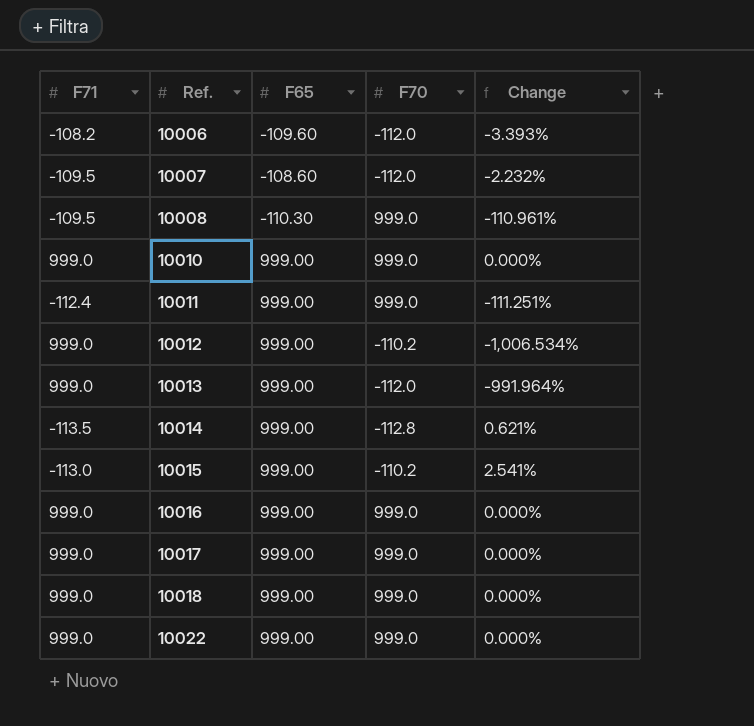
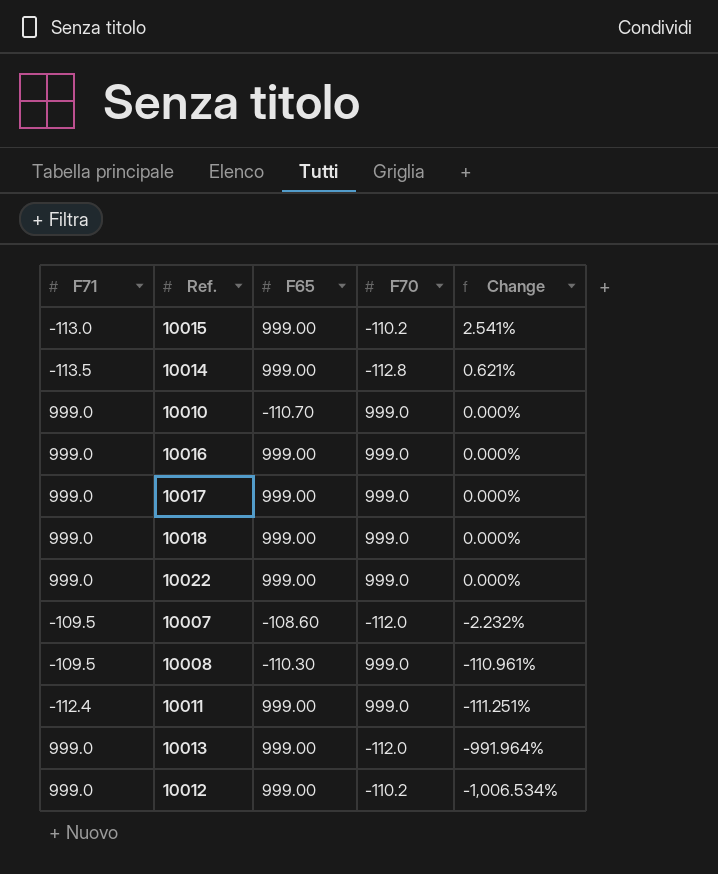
row order: Ref. ascending -> Change descending
row 10006: -108.2 | -109.60 | -112.0 | -3.393% -> none
10010 | F65: 999.00 -> -110.70

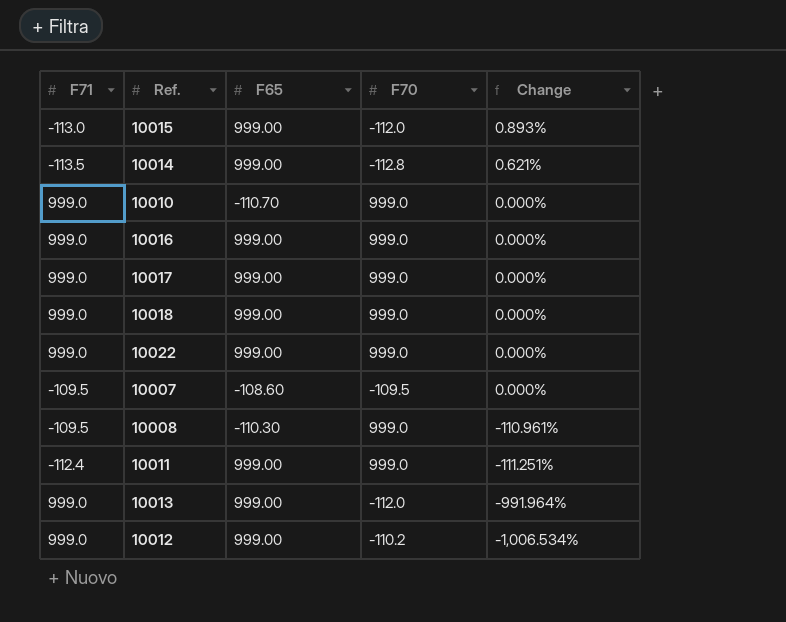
10015 | F70: -110.2 -> -112.0
10015 | Change: 2.541% -> 0.893%
10007 | F70: -112.0 -> -109.5
10007 | Change: -2.232% -> 0.000%

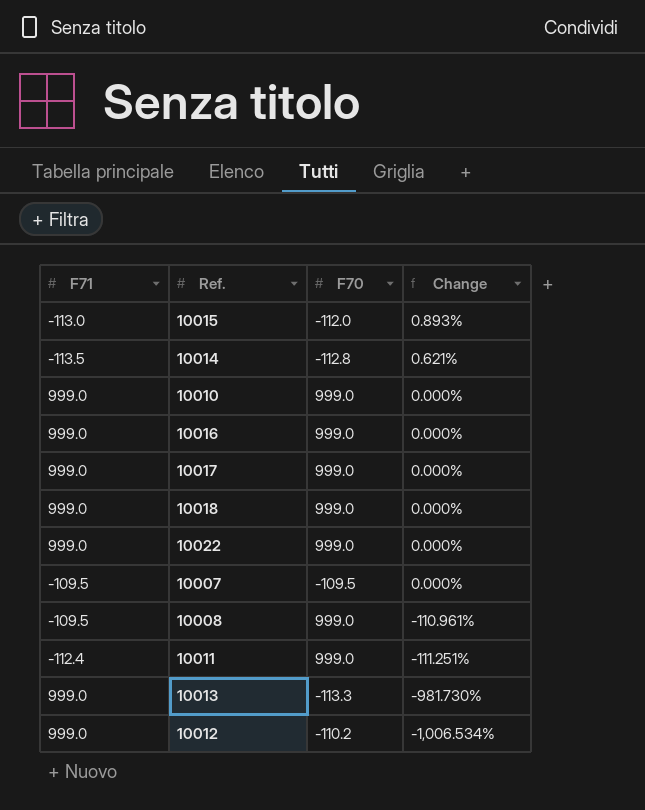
column F65 | position: 3 -> none
10013 | F70: -112.0 -> -113.3
10013 | Change: -991.964% -> -981.730%

